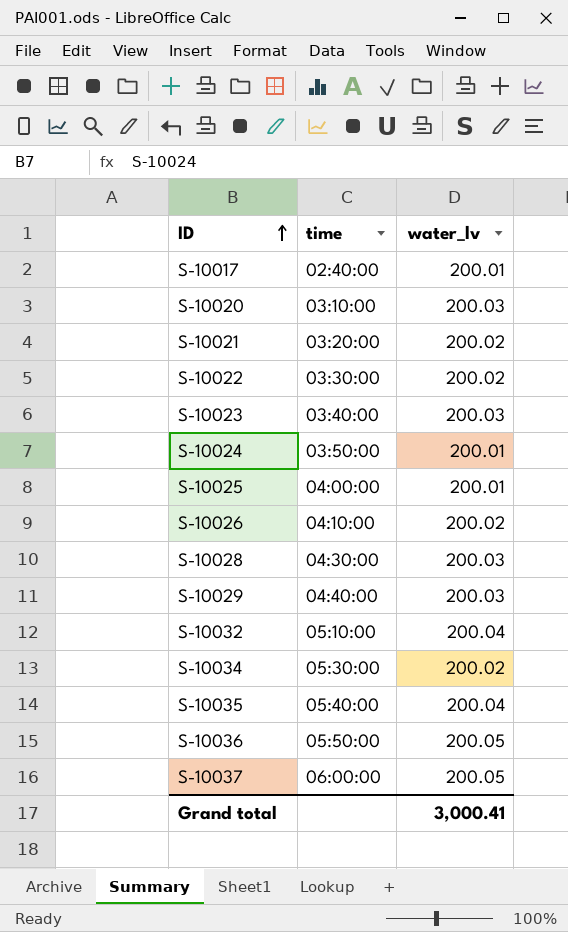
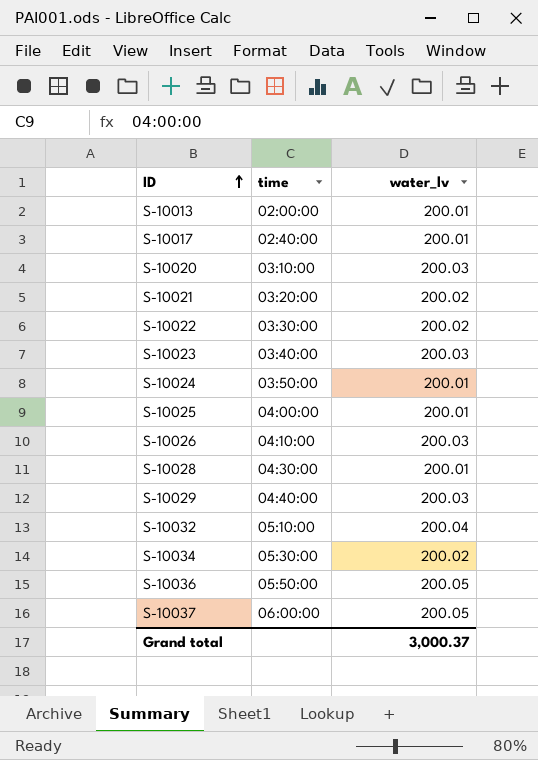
row S-10035: 05:40:00 | 200.04 -> none
row S-10013: none -> 02:00:00 | 200.01
S-10026 | water_lv: 200.02 -> 200.03
S-10028 | water_lv: 200.03 -> 200.01
Grand total | water_lv: 3,000.41 -> 3,000.37

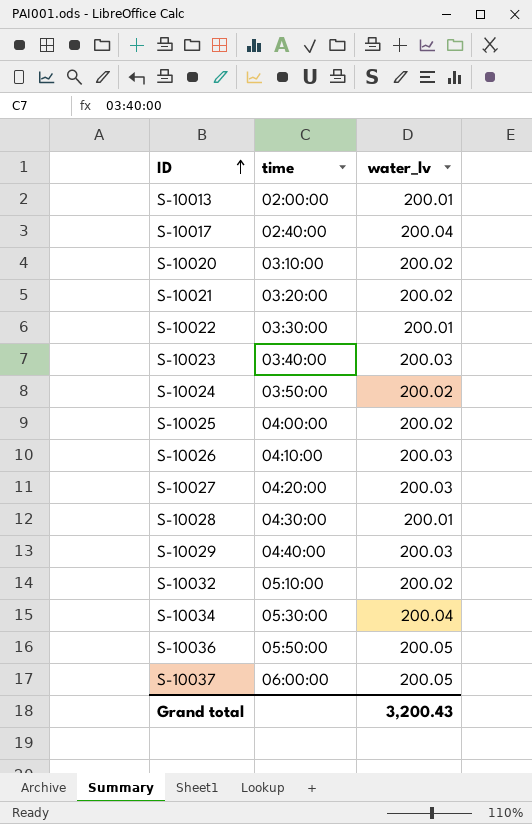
S-10017 | water_lv: 200.01 -> 200.04
S-10020 | water_lv: 200.03 -> 200.02
S-10022 | water_lv: 200.02 -> 200.01
S-10024 | water_lv: 200.01 -> 200.02
S-10025 | water_lv: 200.01 -> 200.02
row S-10027: none -> 04:20:00 | 200.03
S-10032 | water_lv: 200.04 -> 200.02
S-10034 | water_lv: 200.02 -> 200.04
Grand total | water_lv: 3,000.37 -> 3,200.43

